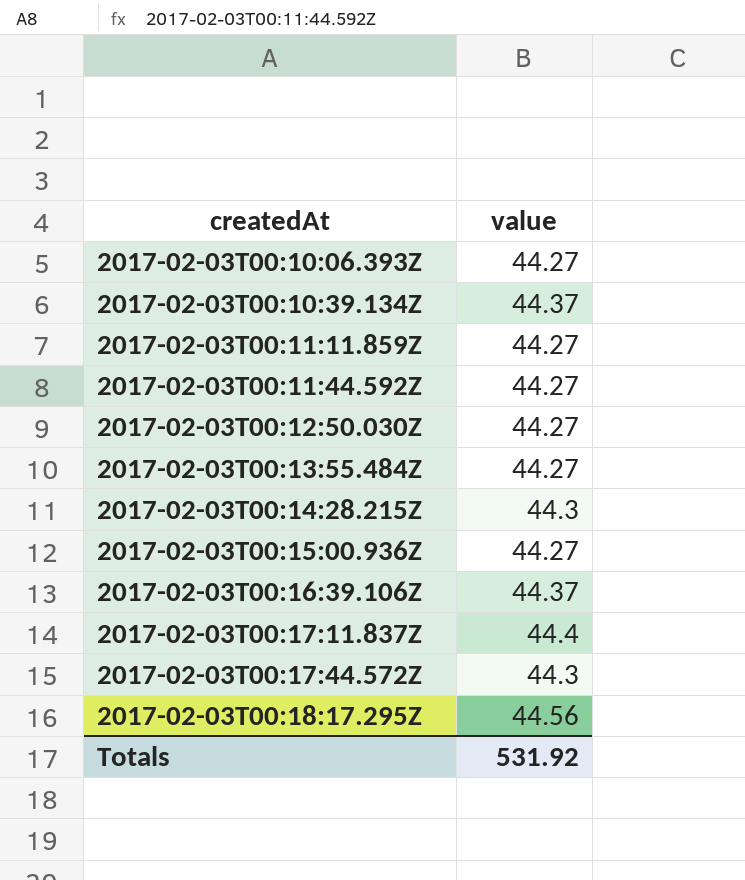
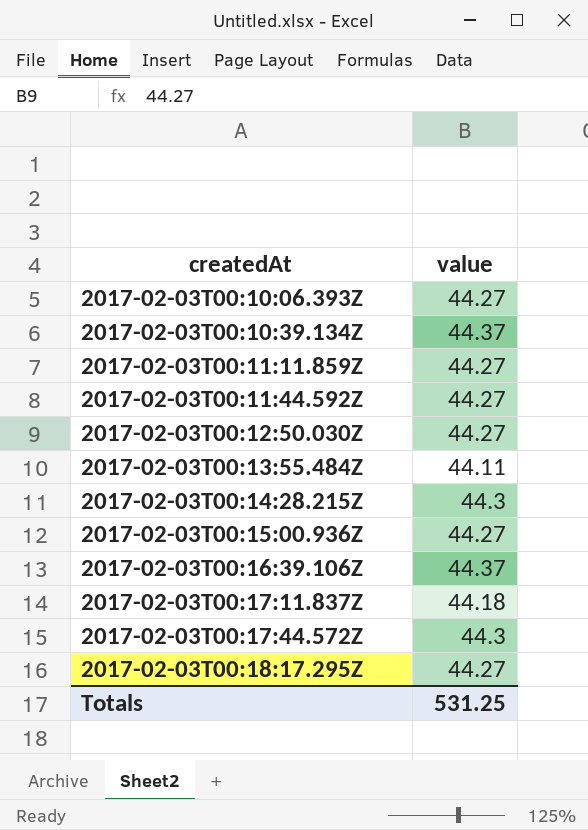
2017-02-03T00:13:55.484Z | value: 44.27 -> 44.11
2017-02-03T00:17:11.837Z | value: 44.4 -> 44.18
2017-02-03T00:18:17.295Z | value: 44.56 -> 44.27
Totals | value: 531.92 -> 531.25

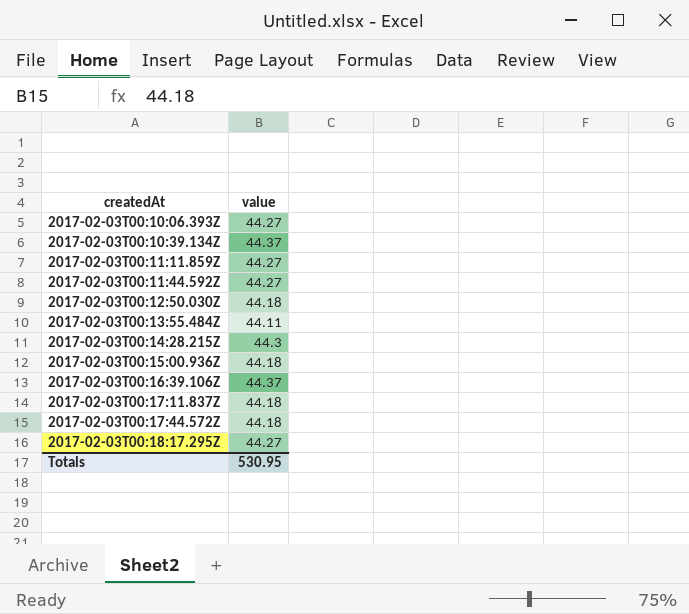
2017-02-03T00:12:50.030Z | value: 44.27 -> 44.18
2017-02-03T00:15:00.936Z | value: 44.27 -> 44.18
2017-02-03T00:17:44.572Z | value: 44.3 -> 44.18
Totals | value: 531.25 -> 530.95

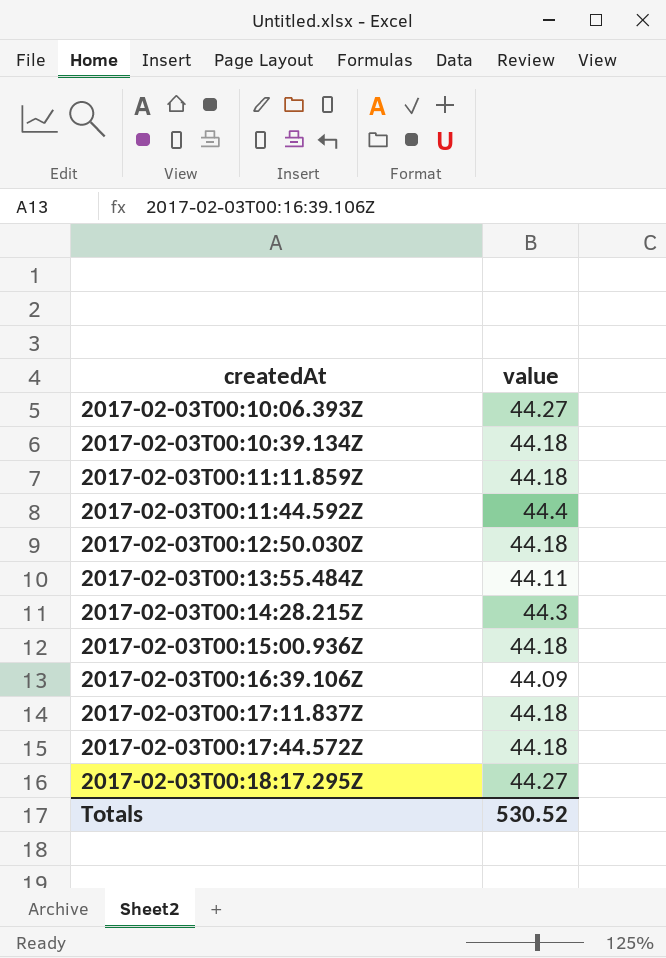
2017-02-03T00:10:39.134Z | value: 44.37 -> 44.18
2017-02-03T00:11:11.859Z | value: 44.27 -> 44.18
2017-02-03T00:11:44.592Z | value: 44.27 -> 44.4
2017-02-03T00:16:39.106Z | value: 44.37 -> 44.09
Totals | value: 530.95 -> 530.52

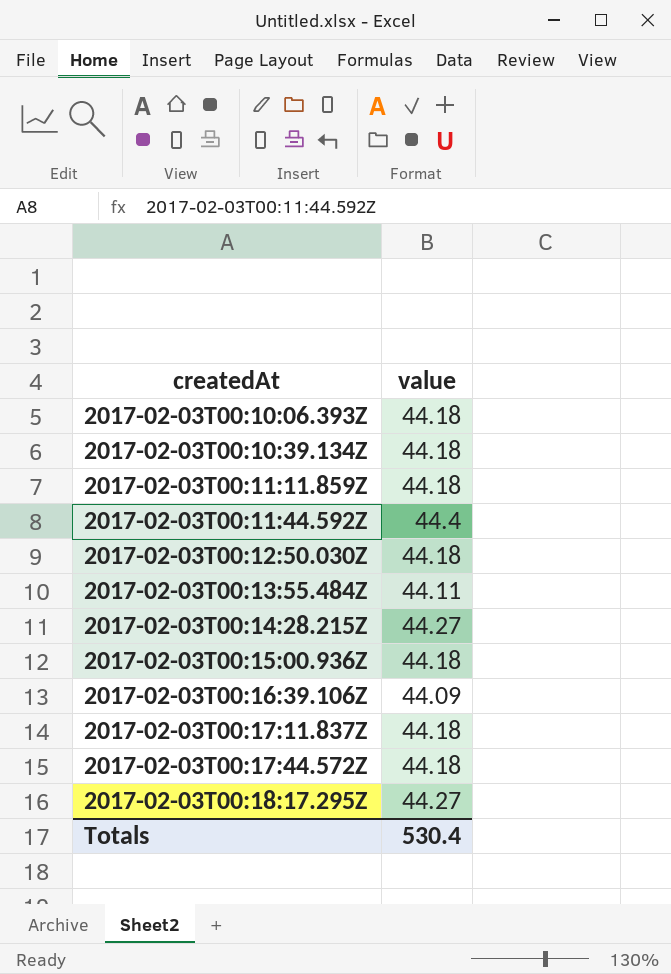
2017-02-03T00:10:06.393Z | value: 44.27 -> 44.18
2017-02-03T00:14:28.215Z | value: 44.3 -> 44.27
Totals | value: 530.52 -> 530.4

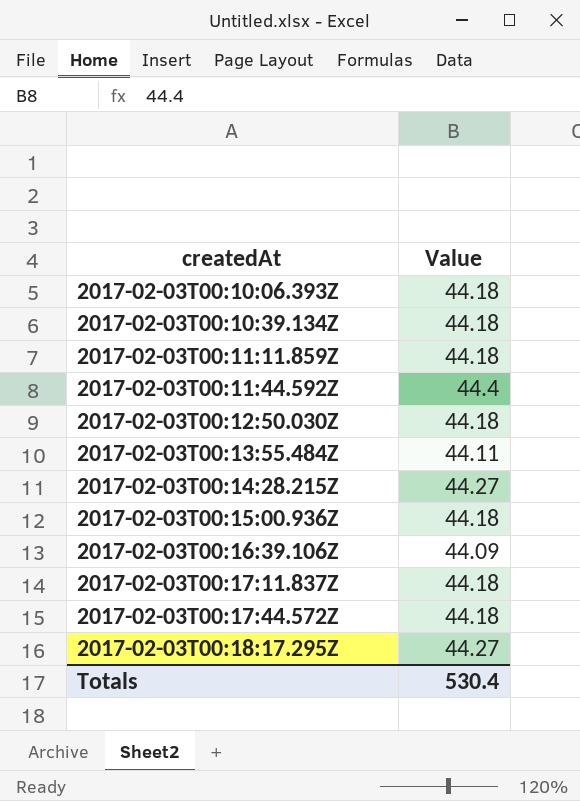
column name: value -> Value

